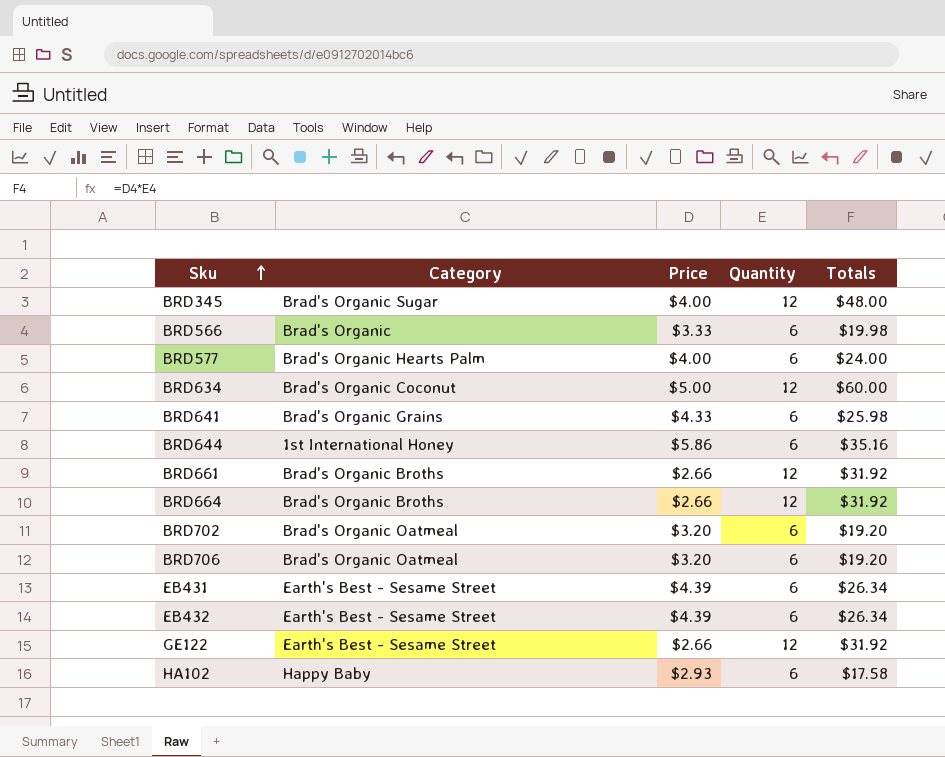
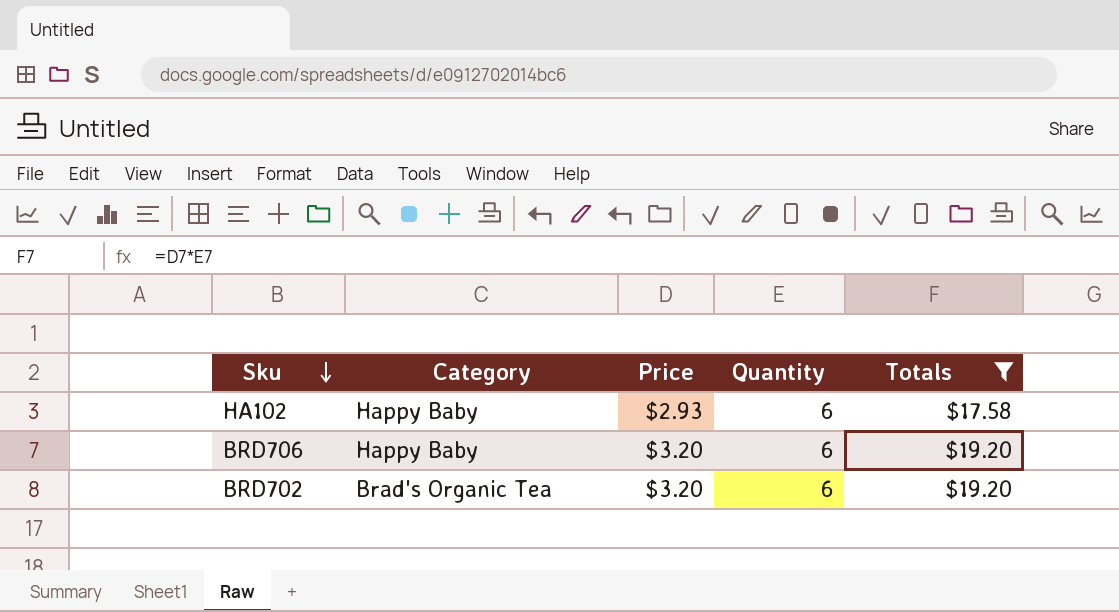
filter: none -> Totals <= $19.20
row order: Sku ascending -> Sku descending
BRD706 | Category: Brad's Organic Oatmeal -> Happy Baby
BRD702 | Category: Brad's Organic Oatmeal -> Brad's Organic Tea

